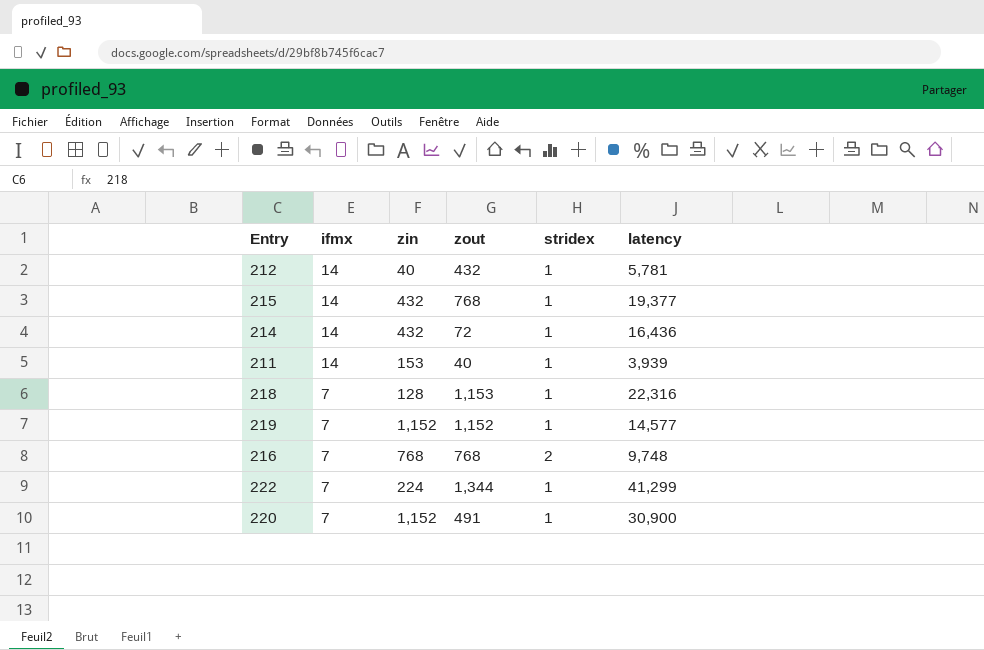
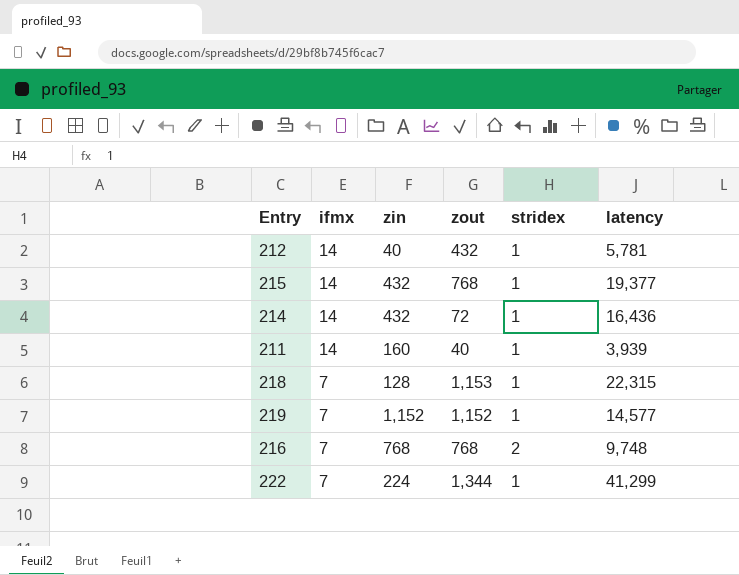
row 220: 7 | 1,152 | 491 | 1 | 30,900 -> none
211 | zin: 153 -> 160
218 | latency: 22,316 -> 22,315

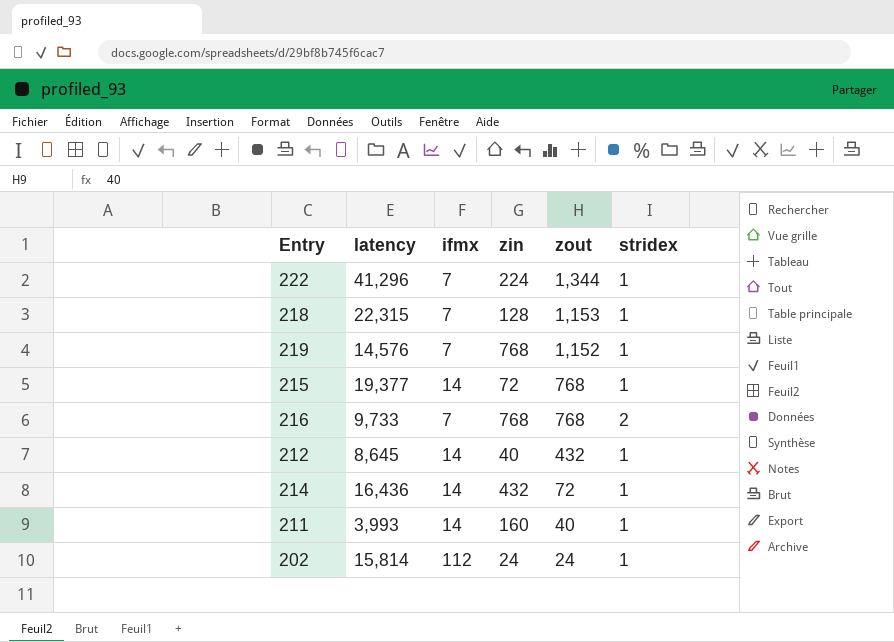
row order: ifmx descending -> zout descending
column latency | position: 6 -> 2
222 | latency: 41,299 -> 41,296
219 | latency: 14,577 -> 14,576
219 | zin: 1,152 -> 768
215 | zin: 432 -> 72
216 | latency: 9,748 -> 9,733
212 | latency: 5,781 -> 8,645
211 | latency: 3,939 -> 3,993
row 202: none -> 15,814 | 112 | 24 | 24 | 1

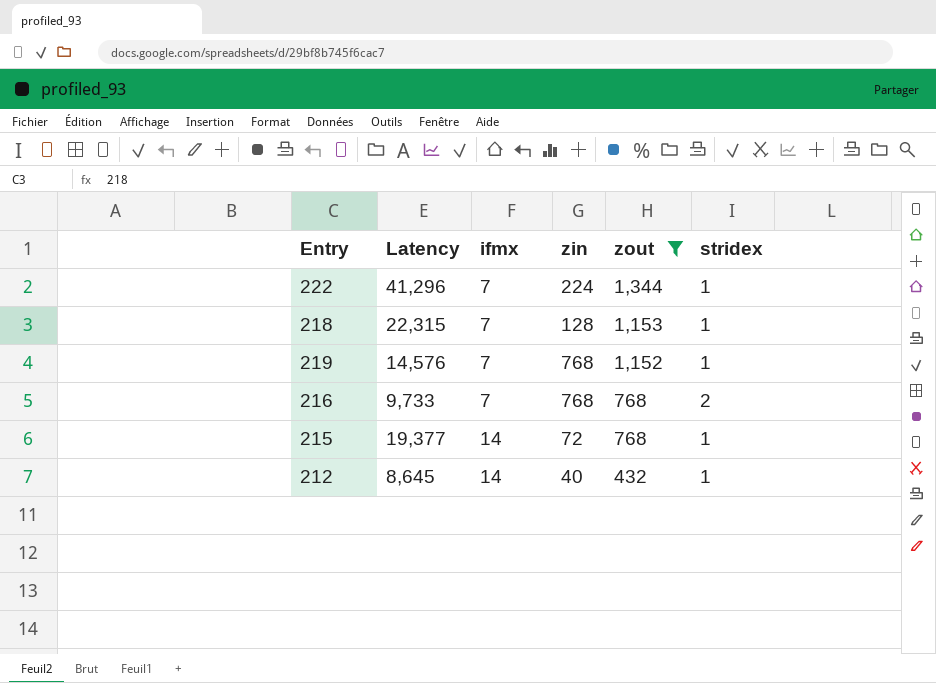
filter: none -> zout >= 432
row order: zout descending -> ifmx ascending
column name: latency -> Latency

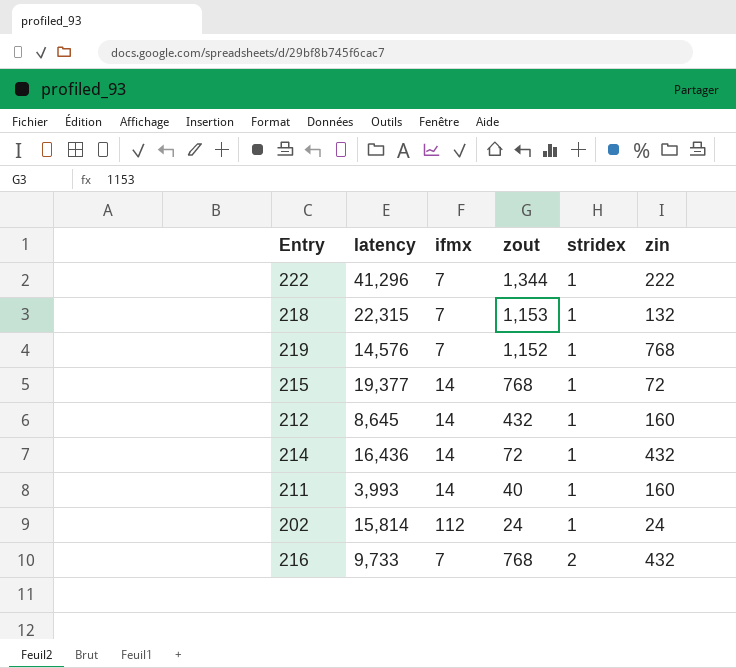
filter: zout >= 432 -> none
row order: ifmx ascending -> stridex ascending
column name: Latency -> latency
column zin | position: 4 -> 6
222 | zin: 224 -> 222
218 | zin: 128 -> 132
212 | zin: 40 -> 160
216 | zin: 768 -> 432

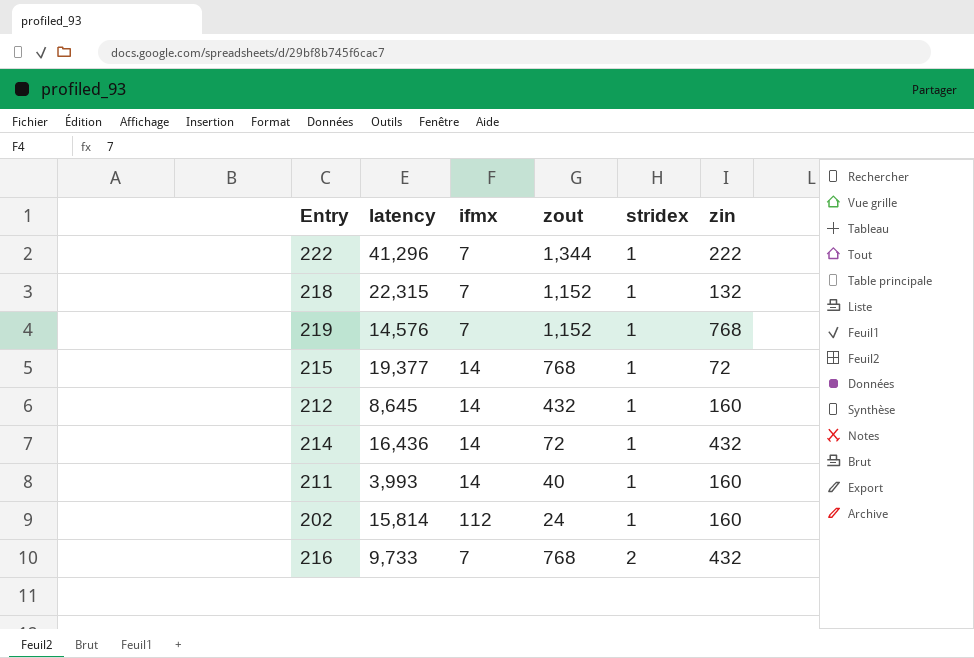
218 | zout: 1,153 -> 1,152
202 | zin: 24 -> 160

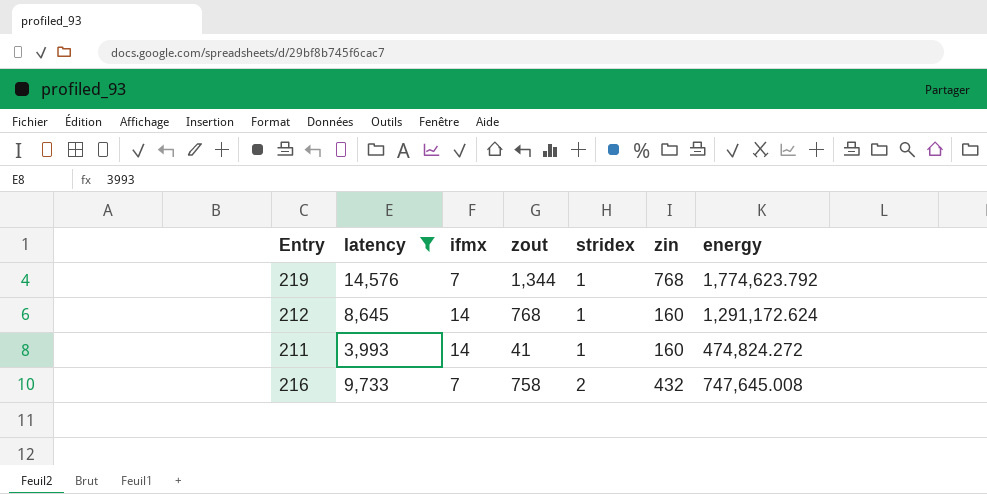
filter: none -> latency <= 14,576
column energy | position: none -> 7
219 | zout: 1,152 -> 1,344
212 | zout: 432 -> 768
211 | zout: 40 -> 41
216 | zout: 768 -> 758

